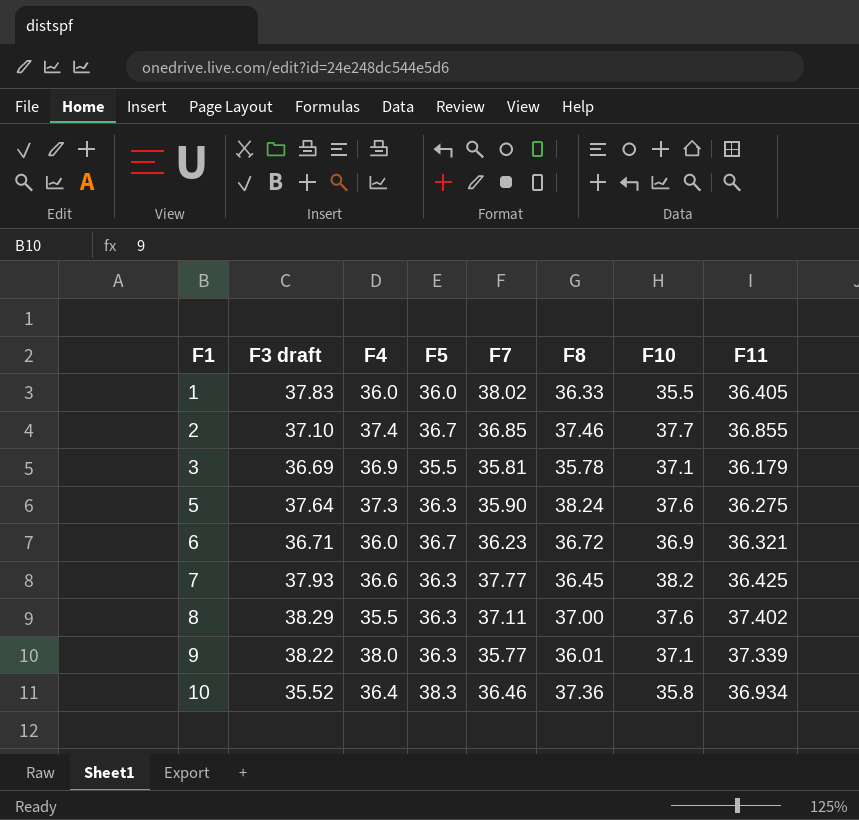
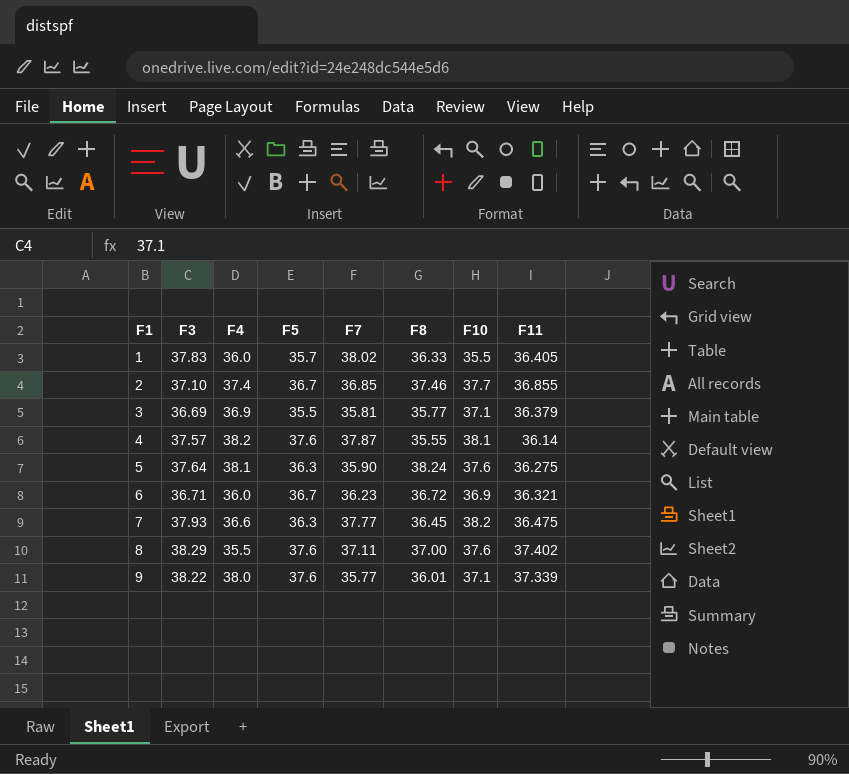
column name: F3 draft -> F3
row 10: 35.52 | 36.4 | 38.3 | 36.46 | 37.36 | 35.8 | 36.934 -> none
1 | F5: 36.0 -> 35.7
3 | F8: 35.78 -> 35.77
3 | F11: 36.179 -> 36.379
row 4: none -> 37.57 | 38.2 | 37.6 | 37.87 | 35.55 | 38.1 | 36.14
5 | F4: 37.3 -> 38.1
7 | F11: 36.425 -> 36.475
8 | F5: 36.3 -> 37.6
9 | F5: 36.3 -> 37.6

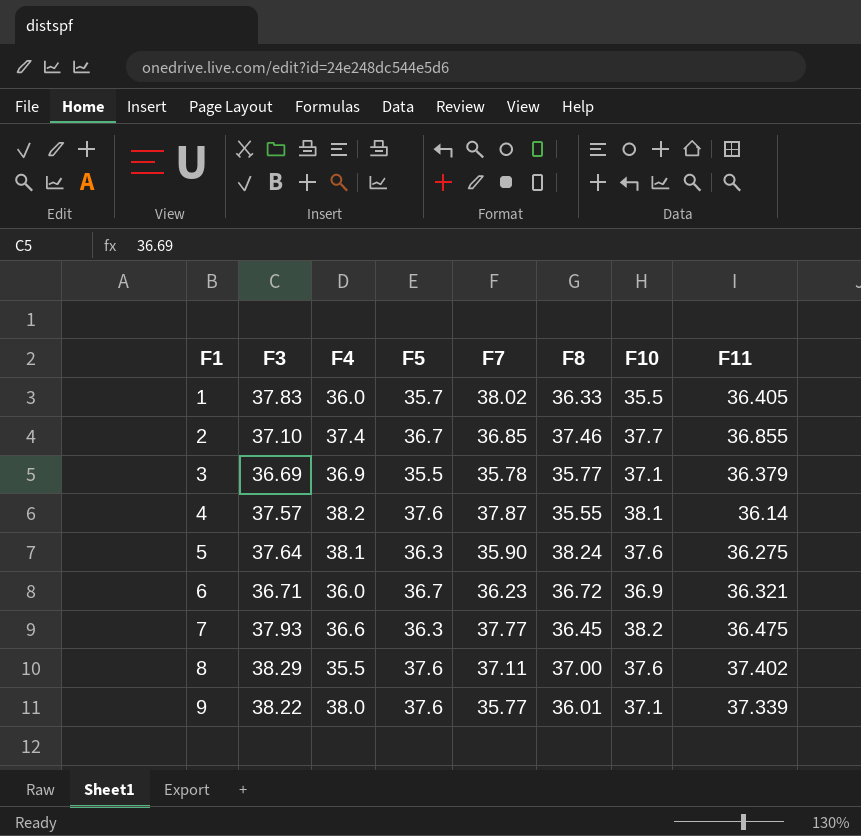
3 | F7: 35.81 -> 35.78

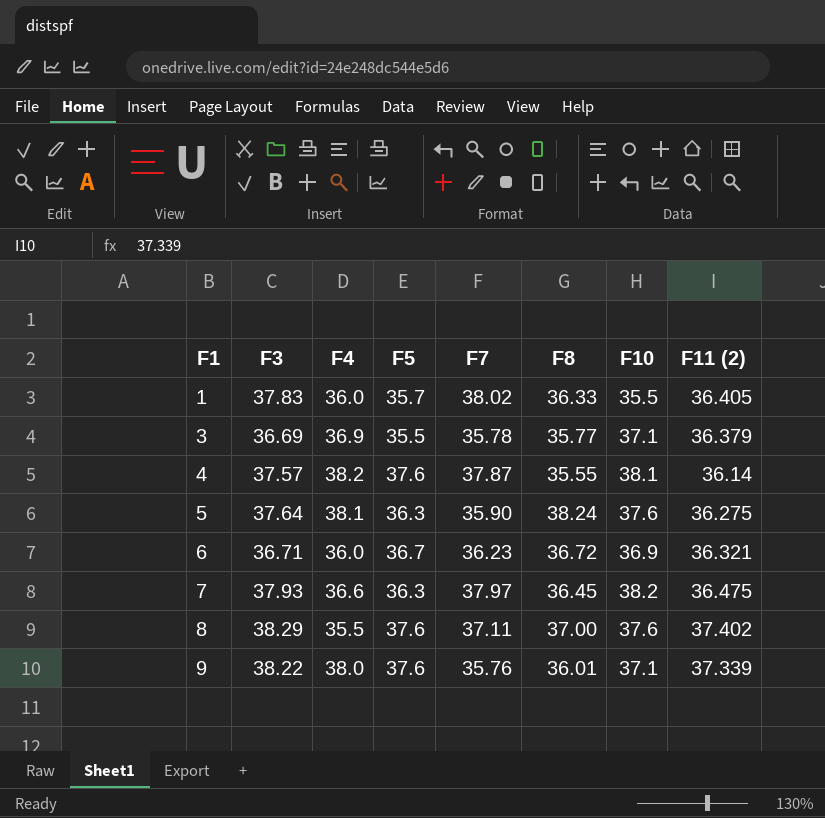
column name: F11 -> F11 (2)
row 2: 37.10 | 37.4 | 36.7 | 36.85 | 37.46 | 37.7 | 36.855 -> none
7 | F7: 37.77 -> 37.97
9 | F7: 35.77 -> 35.76

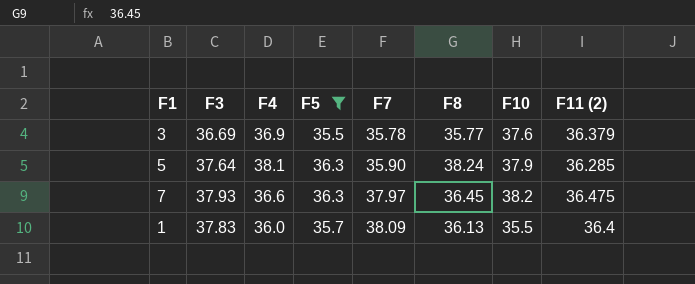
filter: none -> F5 <= 36.3
row order: F1 ascending -> F7 ascending
3 | F10: 37.1 -> 37.6
5 | F10: 37.6 -> 37.9
5 | F11 (2): 36.275 -> 36.285
1 | F7: 38.02 -> 38.09
1 | F8: 36.33 -> 36.13
1 | F11 (2): 36.405 -> 36.4

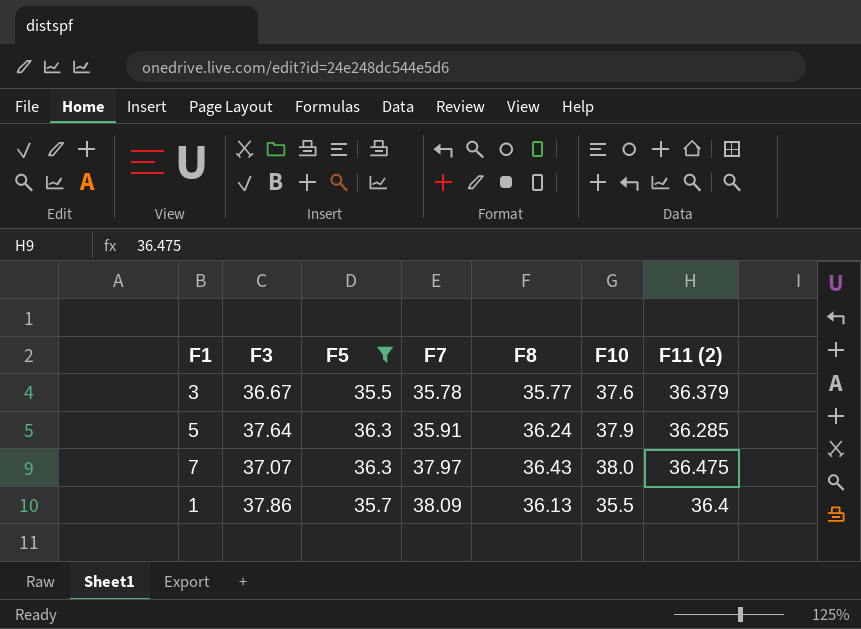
column F4 | position: 3 -> none
3 | F3: 36.69 -> 36.67
5 | F7: 35.90 -> 35.91
5 | F8: 38.24 -> 36.24
7 | F3: 37.93 -> 37.07
7 | F8: 36.45 -> 36.43
7 | F10: 38.2 -> 38.0
1 | F3: 37.83 -> 37.86

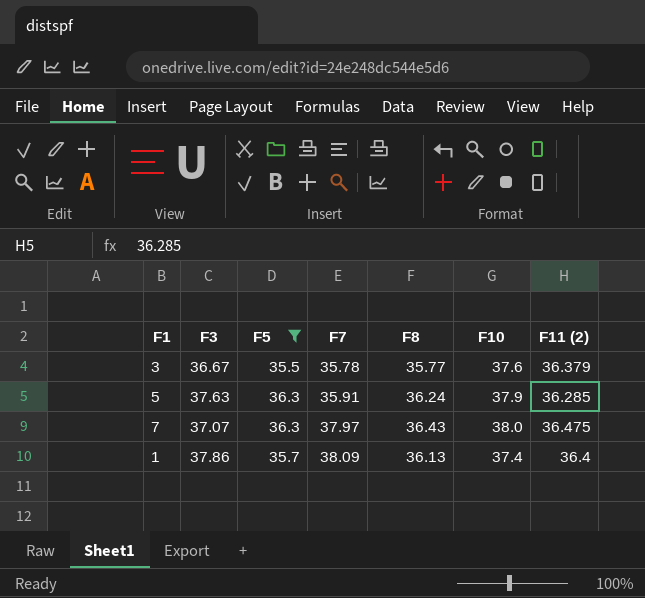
5 | F3: 37.64 -> 37.63
1 | F10: 35.5 -> 37.4

